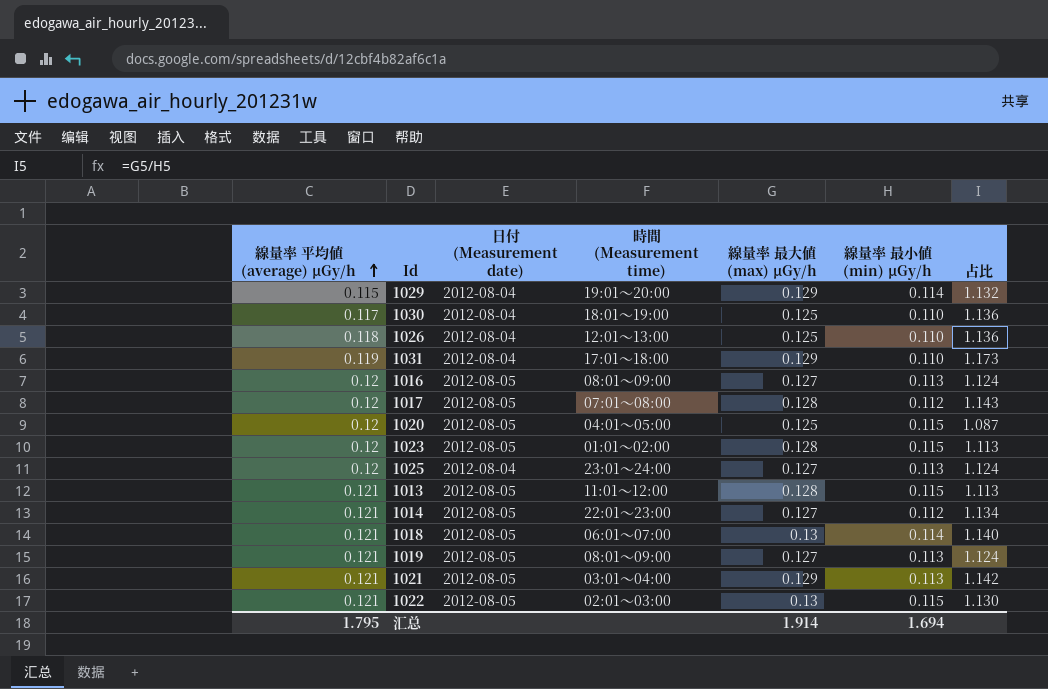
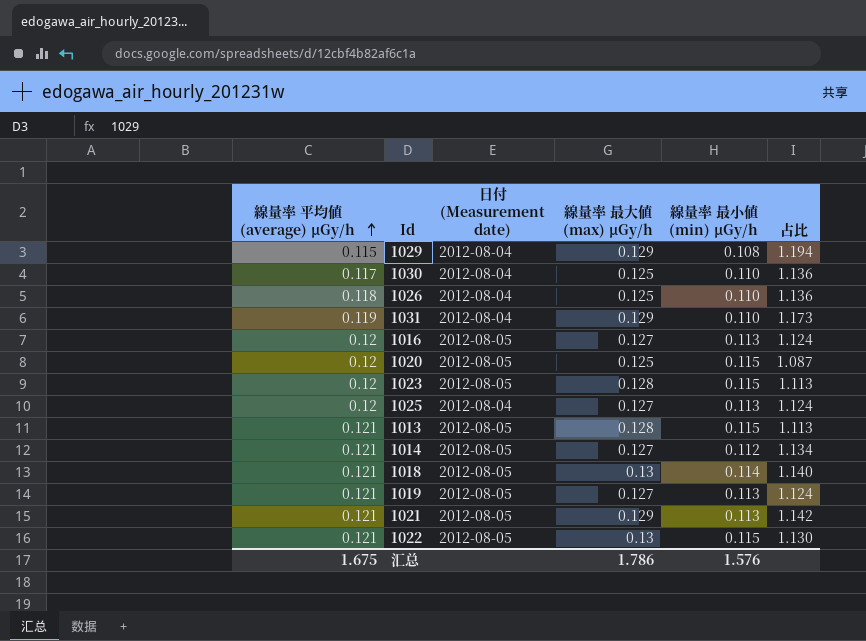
column 時間 (Measurement time) | position: 4 -> none
row 1017: 0.12 | 2012-08-05 | 07:01～08:00 | 0.128 | 0.112 | 1.143 -> none
1029 | 線量率 最小値 (min) μGy/h: 0.114 -> 0.108
1029 | 占比: 1.132 -> 1.194
汇总 | 線量率 平均値 (average) μGy/h: 1.795 -> 1.675
汇总 | 線量率 最大値 (max) μGy/h: 1.914 -> 1.786
汇总 | 線量率 最小値 (min) μGy/h: 1.694 -> 1.576

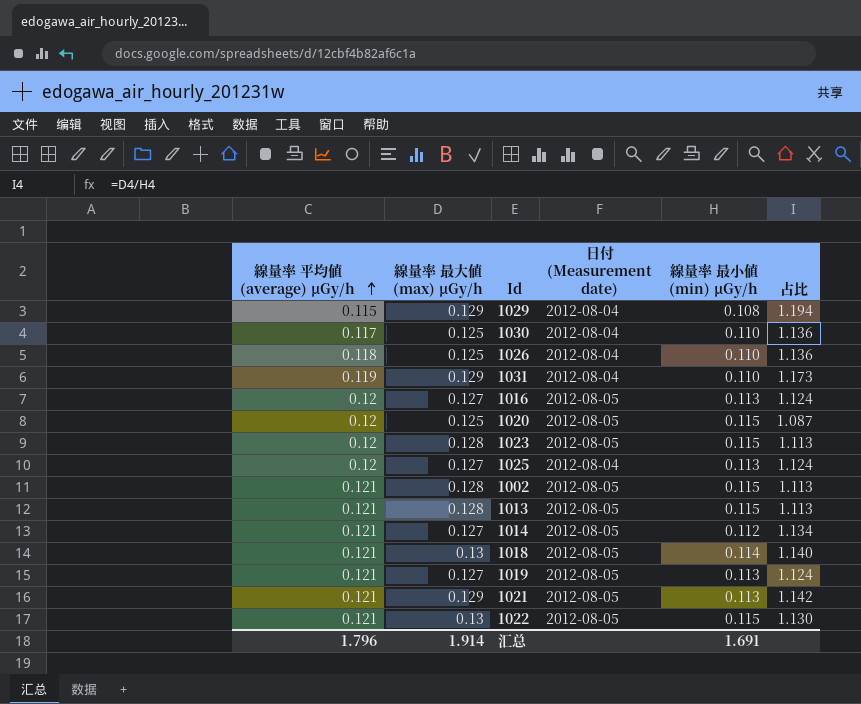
column 線量率 最大値 (max) μGy/h | position: 4 -> 2
row 1002: none -> 0.121 | 0.128 | 2012-08-05 | 0.115 | 1.113
汇总 | 線量率 平均値 (average) μGy/h: 1.675 -> 1.796
汇总 | 線量率 最大値 (max) μGy/h: 1.786 -> 1.914
汇总 | 線量率 最小値 (min) μGy/h: 1.576 -> 1.691

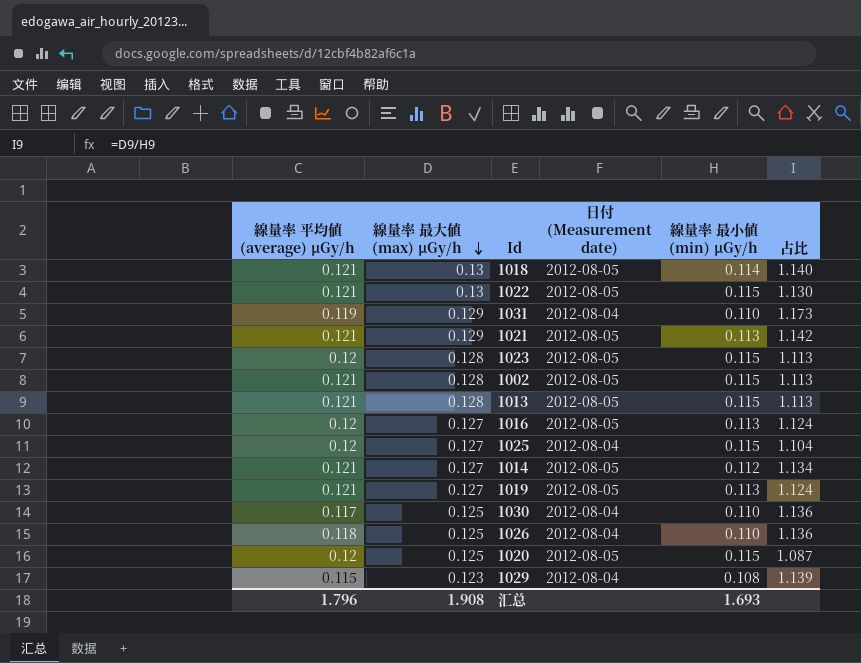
row order: 線量率 平均値 (average) μGy/h ascending -> 線量率 最大値 (max) μGy/h descending
1025 | 線量率 最小値 (min) μGy/h: 0.113 -> 0.115
1025 | 占比: 1.124 -> 1.104
1029 | 線量率 最大値 (max) μGy/h: 0.129 -> 0.123
1029 | 占比: 1.194 -> 1.139
汇总 | 線量率 最大値 (max) μGy/h: 1.914 -> 1.908
汇总 | 線量率 最小値 (min) μGy/h: 1.691 -> 1.693

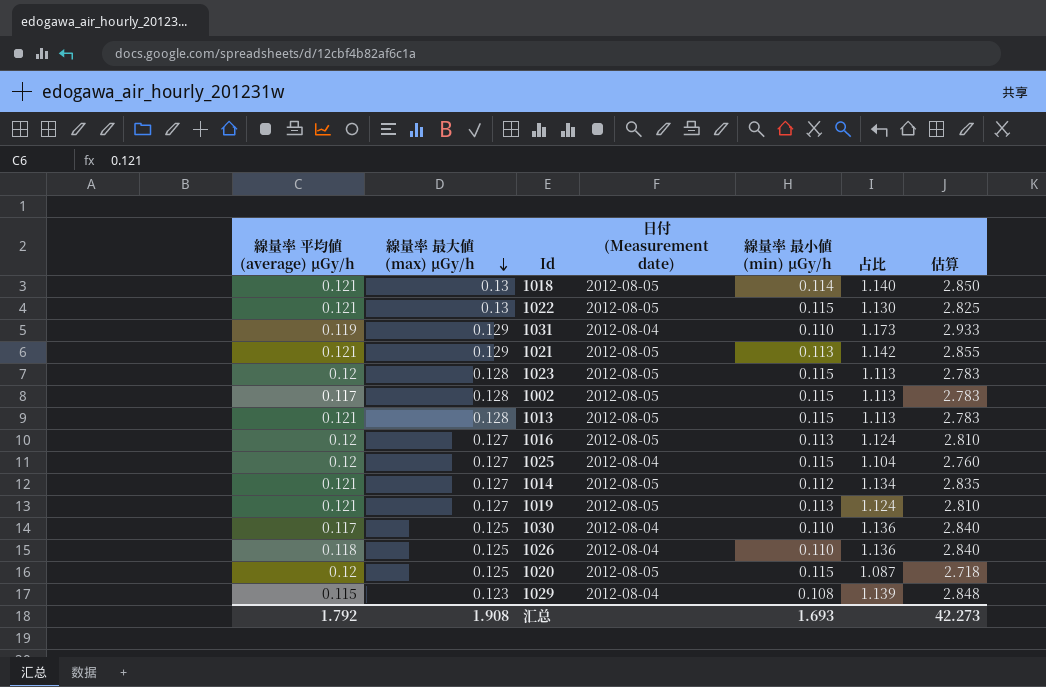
column 估算 | formula: none -> [占比] * 2.5
1002 | 線量率 平均値 (average) μGy/h: 0.121 -> 0.117
汇总 | 線量率 平均値 (average) μGy/h: 1.796 -> 1.792

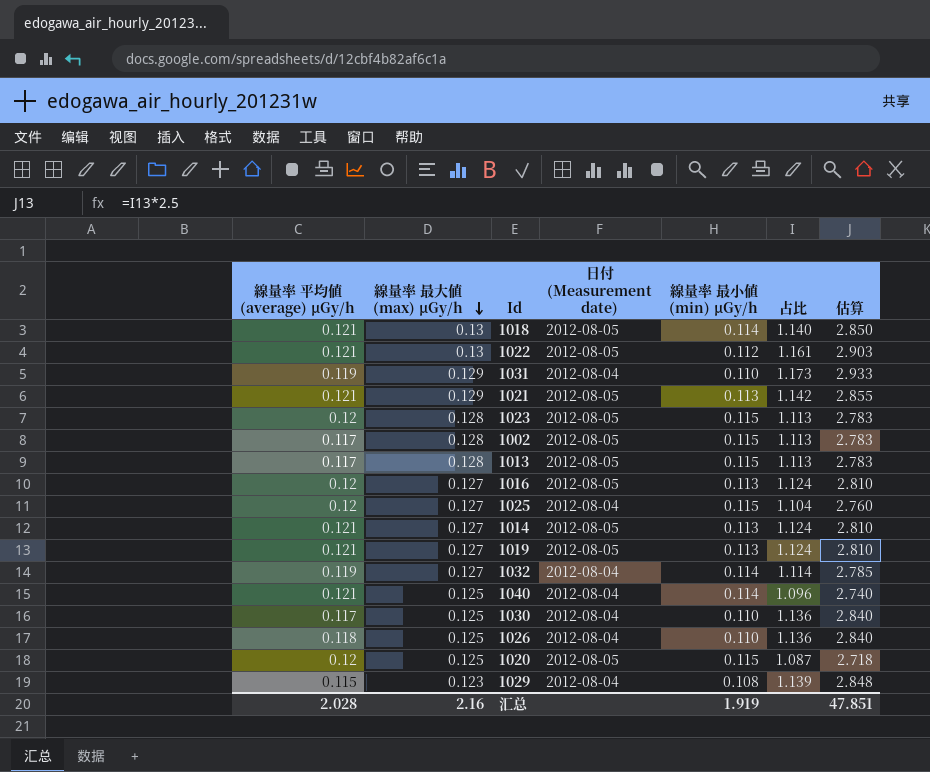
1022 | 線量率 最小値 (min) μGy/h: 0.115 -> 0.112
1022 | 占比: 1.130 -> 1.161
1022 | 估算: 2.825 -> 2.903
1013 | 線量率 平均値 (average) μGy/h: 0.121 -> 0.117
1014 | 線量率 最小値 (min) μGy/h: 0.112 -> 0.113
1014 | 占比: 1.134 -> 1.124
1014 | 估算: 2.835 -> 2.810
row 1032: none -> 0.119 | 0.127 | 2012-08-04 | 0.114 | 1.114 | 2.785
row 1040: none -> 0.121 | 0.125 | 2012-08-04 | 0.114 | 1.096 | 2.740
汇总 | 線量率 平均値 (average) μGy/h: 1.792 -> 2.028
汇总 | 線量率 最大値 (max) μGy/h: 1.908 -> 2.16
汇总 | 線量率 最小値 (min) μGy/h: 1.693 -> 1.919
汇总 | 估算: 42.273 -> 47.851

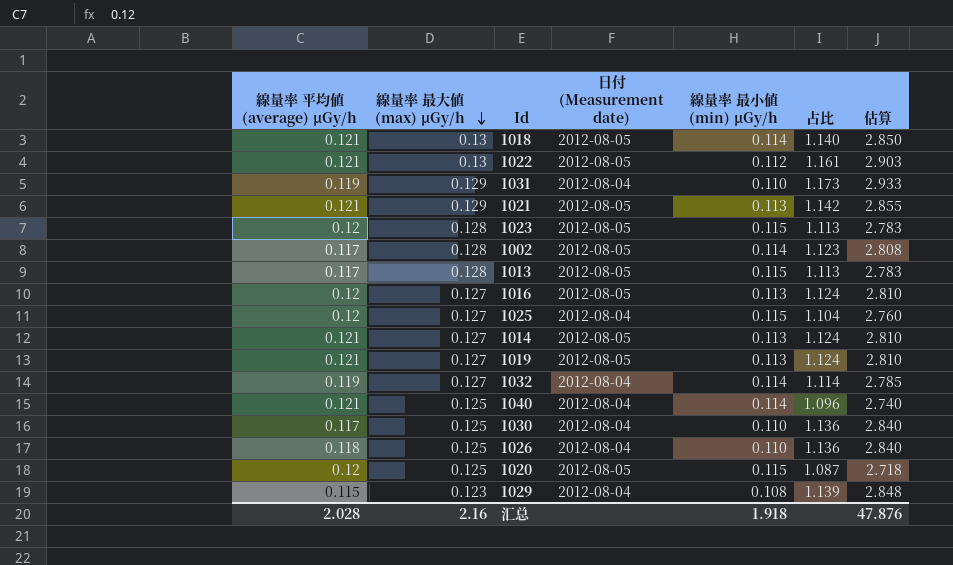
1002 | 線量率 最小値 (min) μGy/h: 0.115 -> 0.114
1002 | 占比: 1.113 -> 1.123
1002 | 估算: 2.783 -> 2.808
汇总 | 線量率 最小値 (min) μGy/h: 1.919 -> 1.918
汇总 | 估算: 47.851 -> 47.876

